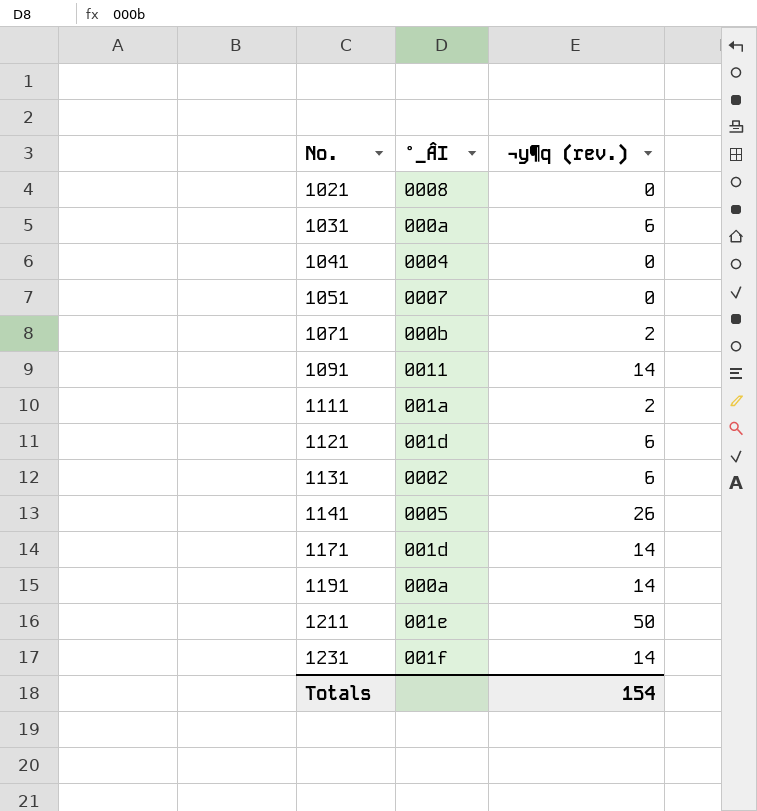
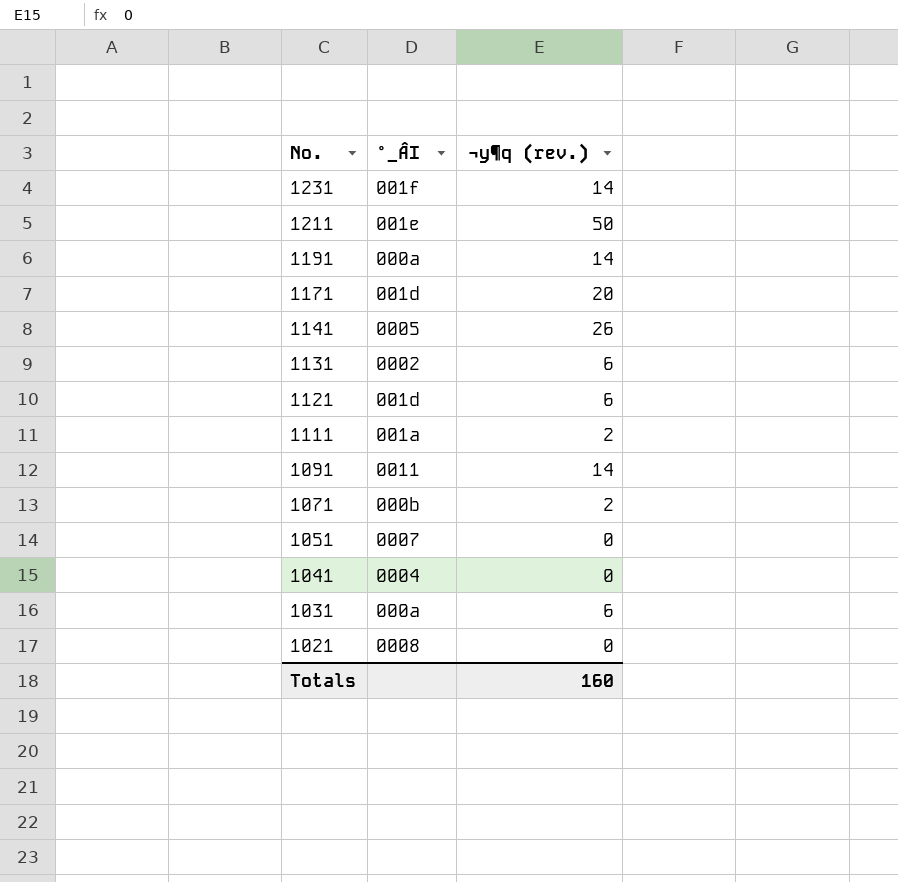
row order: No. ascending -> No. descending
1171 | ¬y¶q (rev.): 14 -> 20
Totals | ¬y¶q (rev.): 154 -> 160

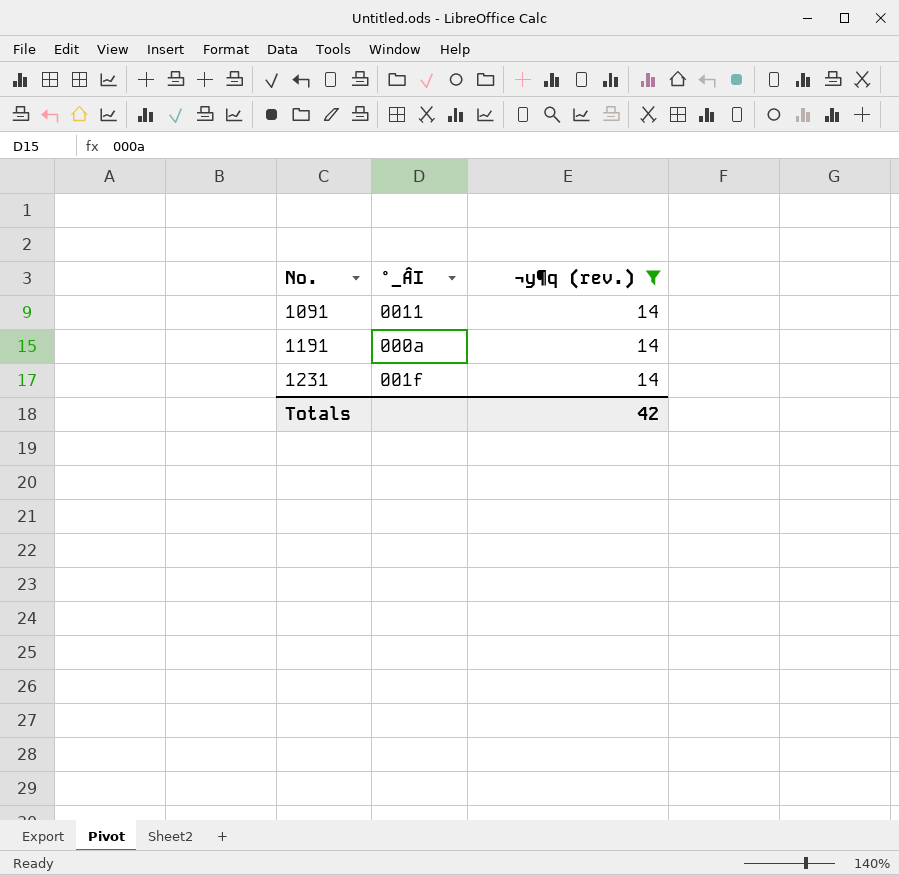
filter: none -> ¬y¶q (rev.) = 14
row order: No. descending -> No. ascending
Totals | ¬y¶q (rev.): 160 -> 42

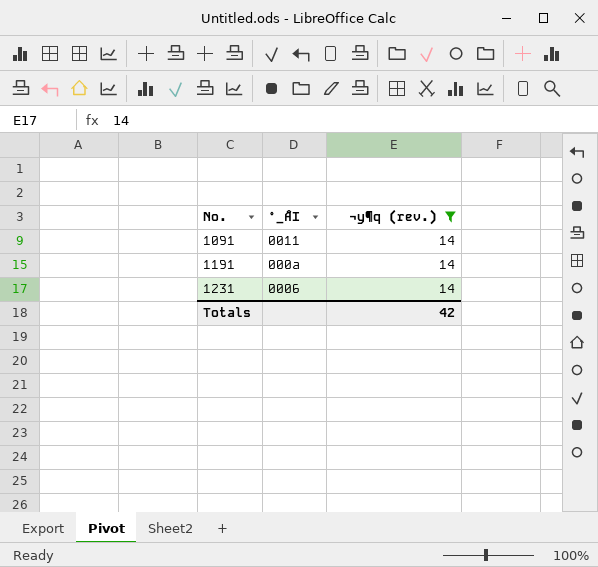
1231 | °_ÂI: 001f -> 0006

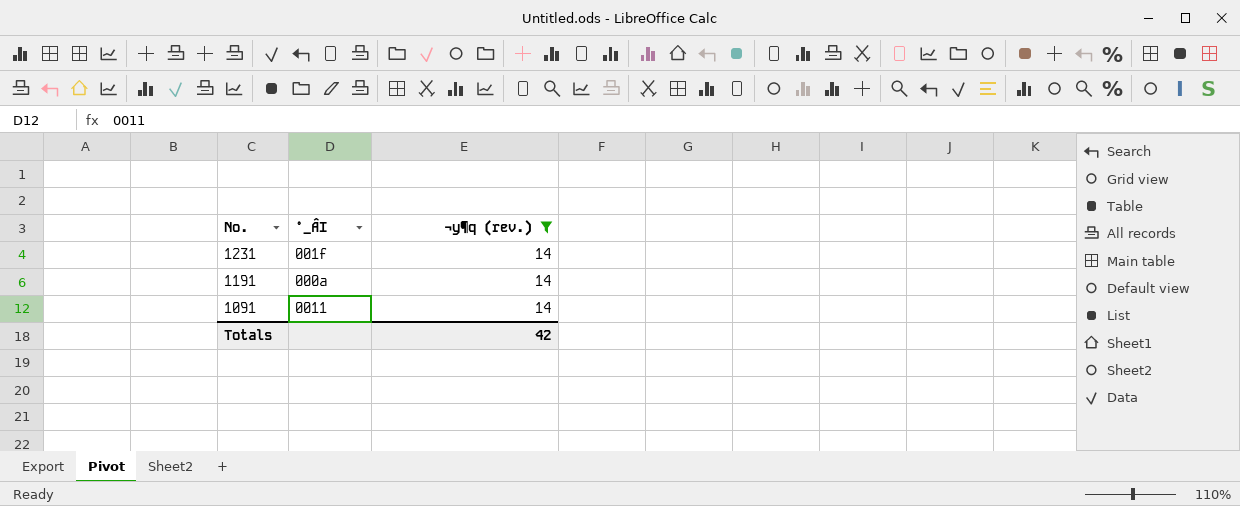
row order: No. ascending -> No. descending
1231 | °_ÂI: 0006 -> 001f

